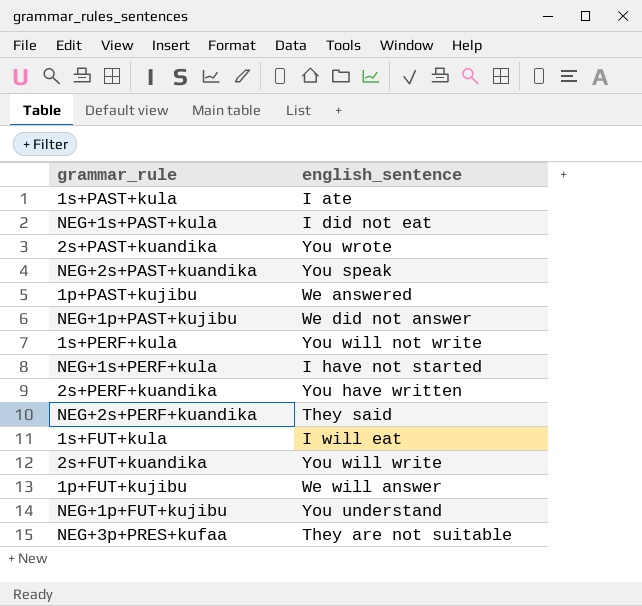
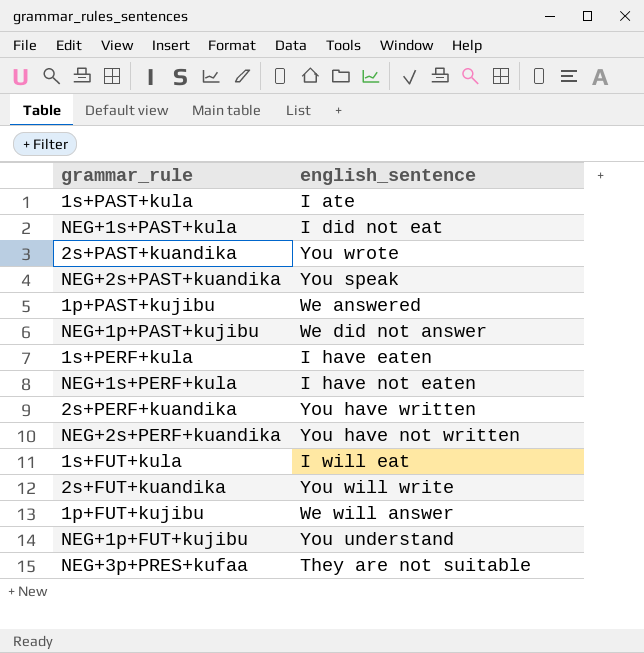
1s+PERF+kula | english_sentence: You will not write -> I have eaten
NEG+1s+PERF+kula | english_sentence: I have not started -> I have not eaten
NEG+2s+PERF+kuandika | english_sentence: They said -> You have not written

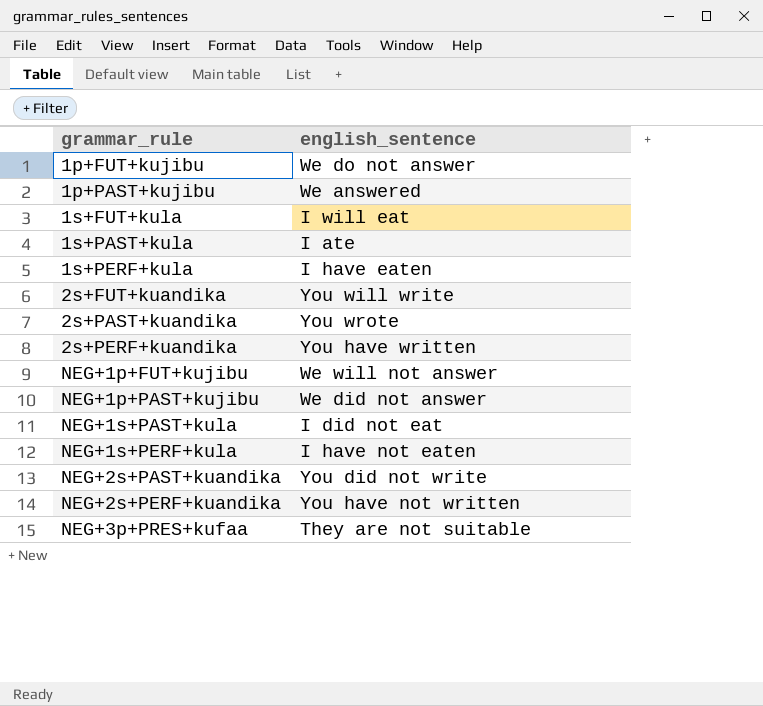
row order: none -> grammar_rule ascending
1p+FUT+kujibu | english_sentence: We will answer -> We do not answer
NEG+1p+FUT+kujibu | english_sentence: You understand -> We will not answer
NEG+2s+PAST+kuandika | english_sentence: You speak -> You did not write

